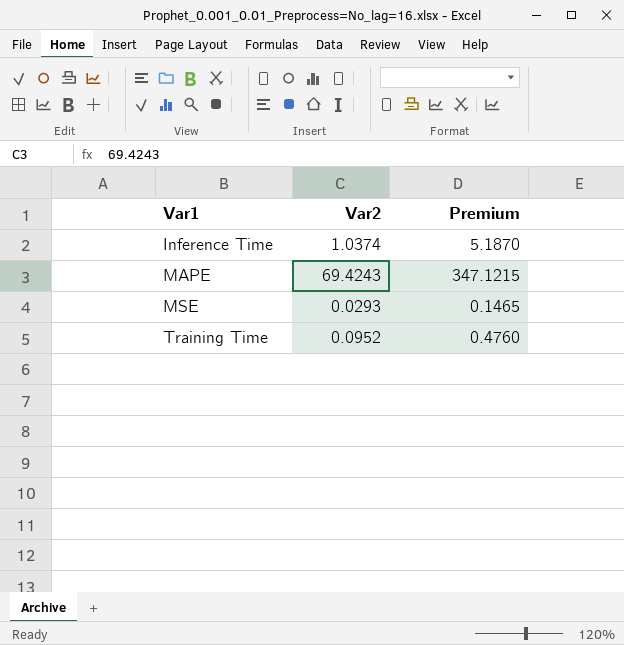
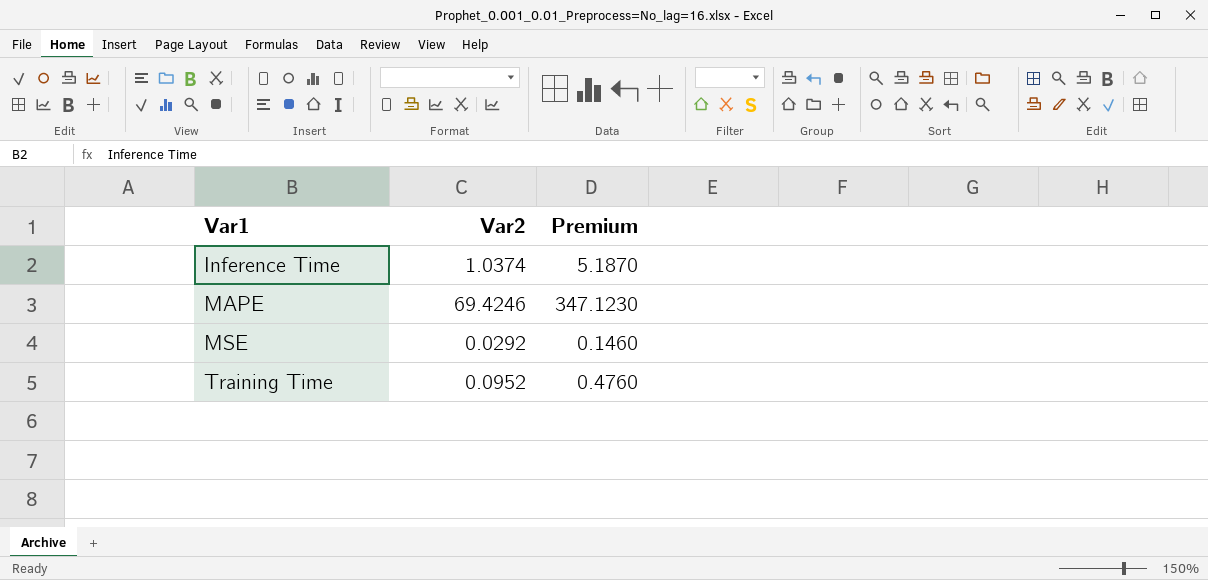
MAPE | Var2: 69.4243 -> 69.4246
MAPE | Premium: 347.1215 -> 347.1230
MSE | Var2: 0.0293 -> 0.0292
MSE | Premium: 0.1465 -> 0.1460

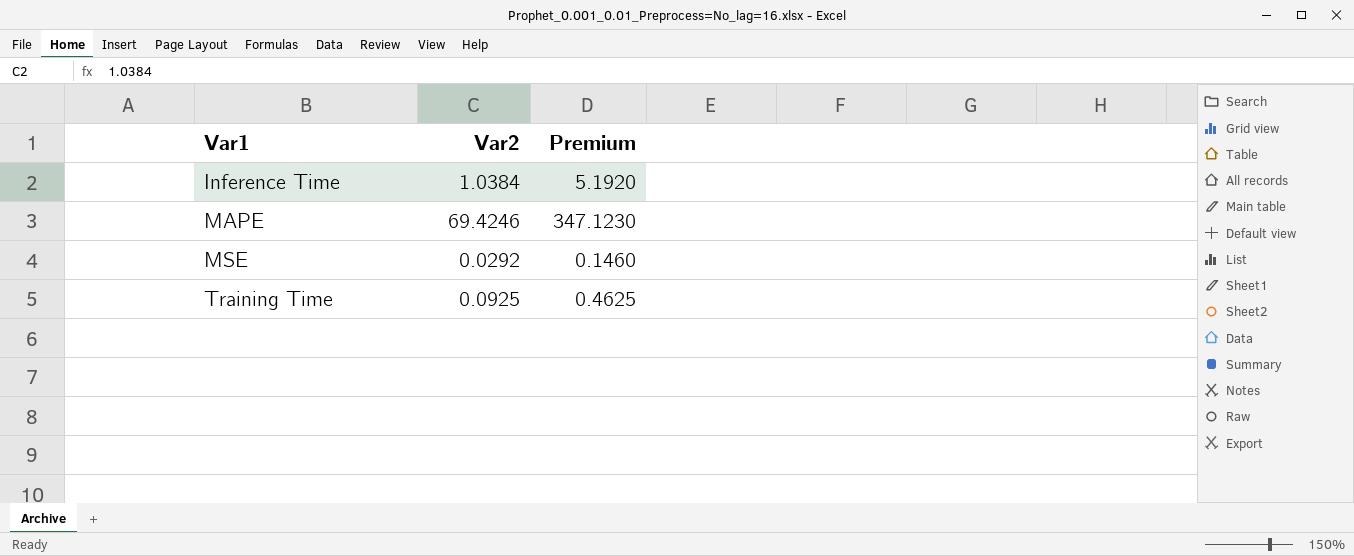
Inference Time | Var2: 1.0374 -> 1.0384
Inference Time | Premium: 5.1870 -> 5.1920
Training Time | Var2: 0.0952 -> 0.0925
Training Time | Premium: 0.4760 -> 0.4625

